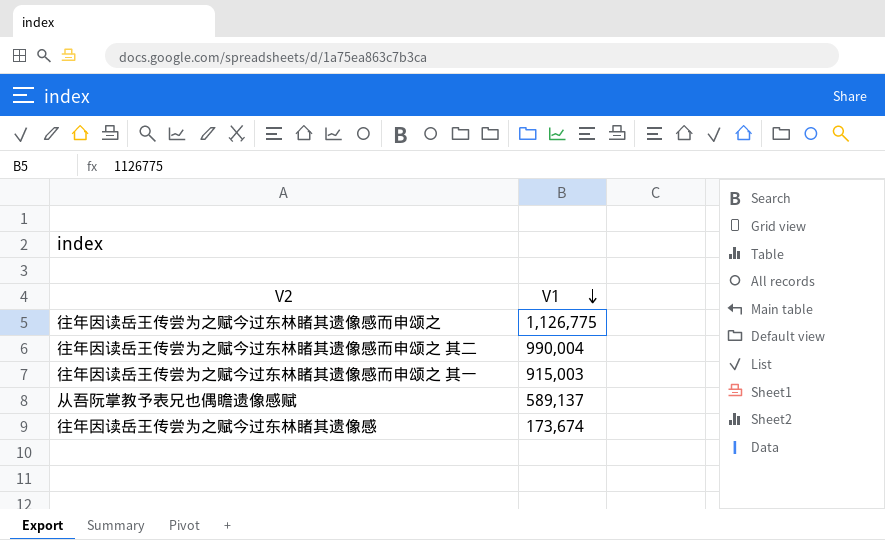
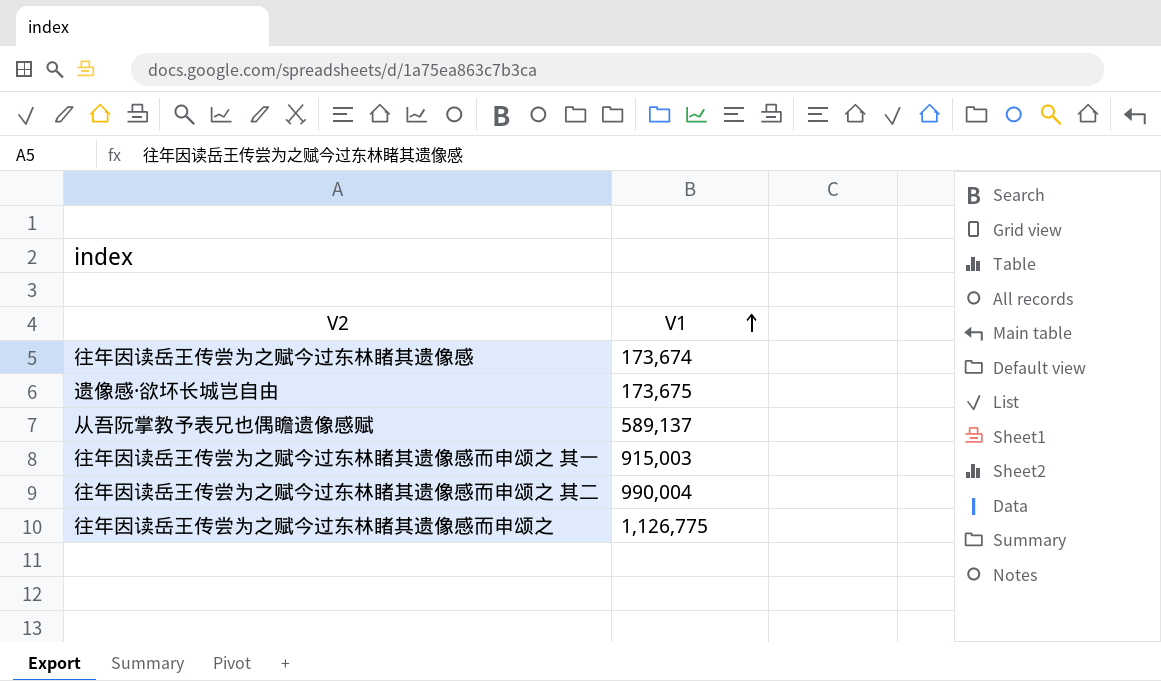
row order: V1 descending -> V1 ascending
row 遗像感·欲坏长城岂自由: none -> 173,675

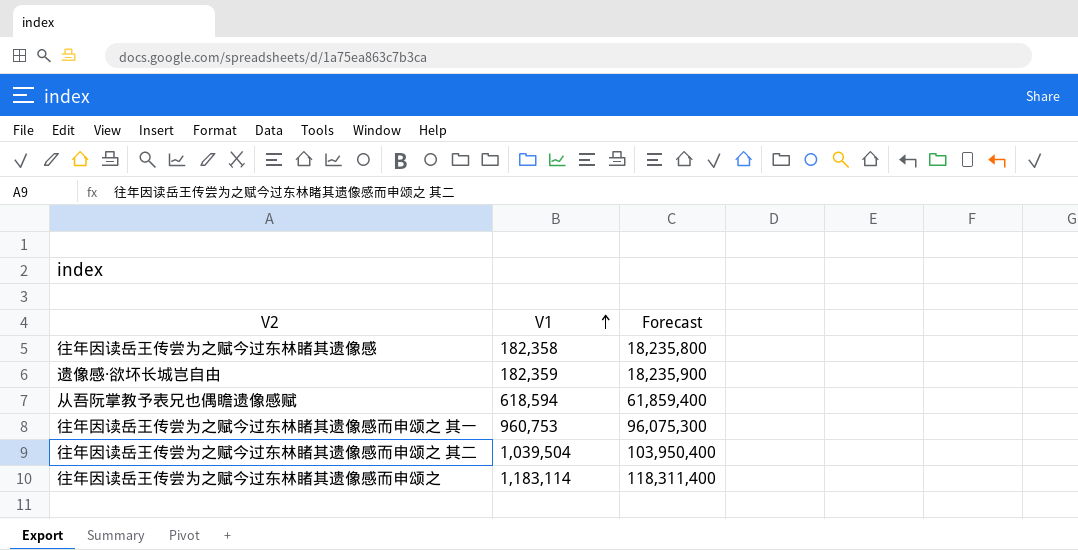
column Forecast | formula: none -> [V1] * 100
往年因读岳王传尝为之赋今过东林睹其遗像感 | V1: 173,674 -> 182,358
遗像感·欲坏长城岂自由 | V1: 173,675 -> 182,359
从吾阮掌教予表兄也偶瞻遗像感赋 | V1: 589,137 -> 618,594
往年因读岳王传尝为之赋今过东林睹其遗像感而申颂之 其一 | V1: 915,003 -> 960,753
往年因读岳王传尝为之赋今过东林睹其遗像感而申颂之 其二 | V1: 990,004 -> 1,039,504
往年因读岳王传尝为之赋今过东林睹其遗像感而申颂之 | V1: 1,126,775 -> 1,183,114

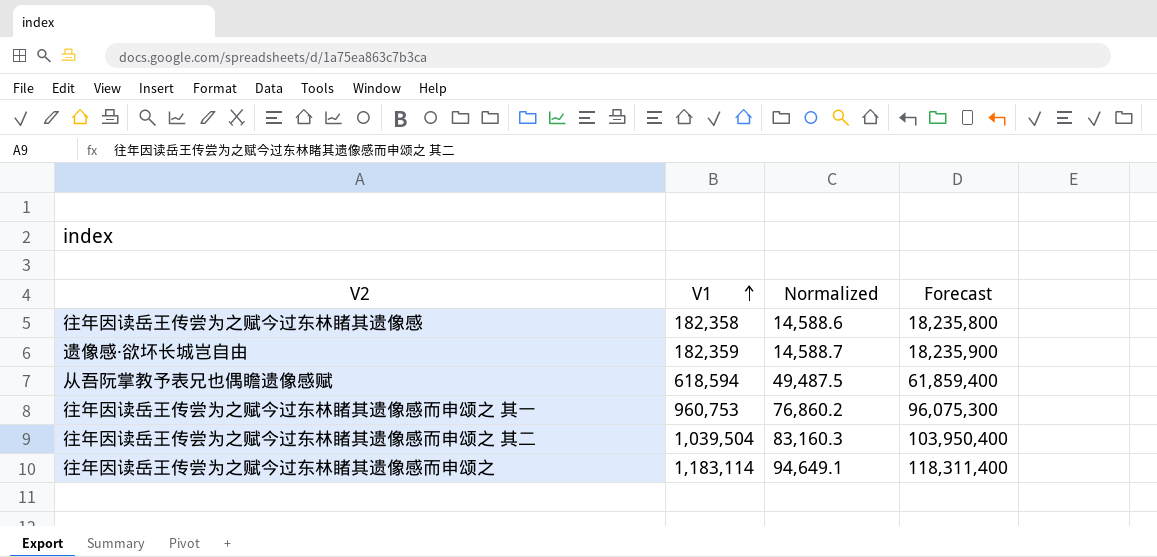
column Normalized | formula: none -> [V1] * 0.08

